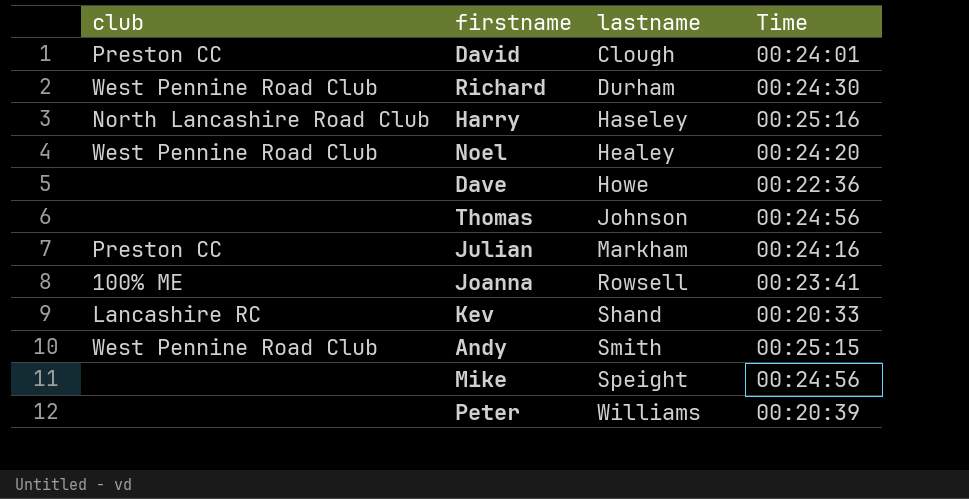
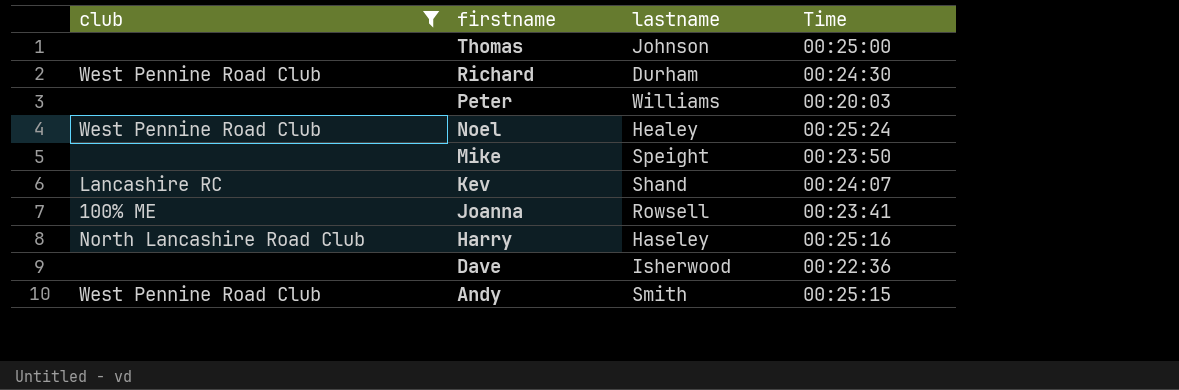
filter: none -> club != Preston CC
row order: lastname ascending -> firstname descending
Thomas | Time: 00:24:56 -> 00:25:00
Peter | Time: 00:20:39 -> 00:20:03
Noel | Time: 00:24:20 -> 00:25:24
Mike | Time: 00:24:56 -> 00:23:50
Kev | Time: 00:20:33 -> 00:24:07
Dave | lastname: Howe -> Isherwood

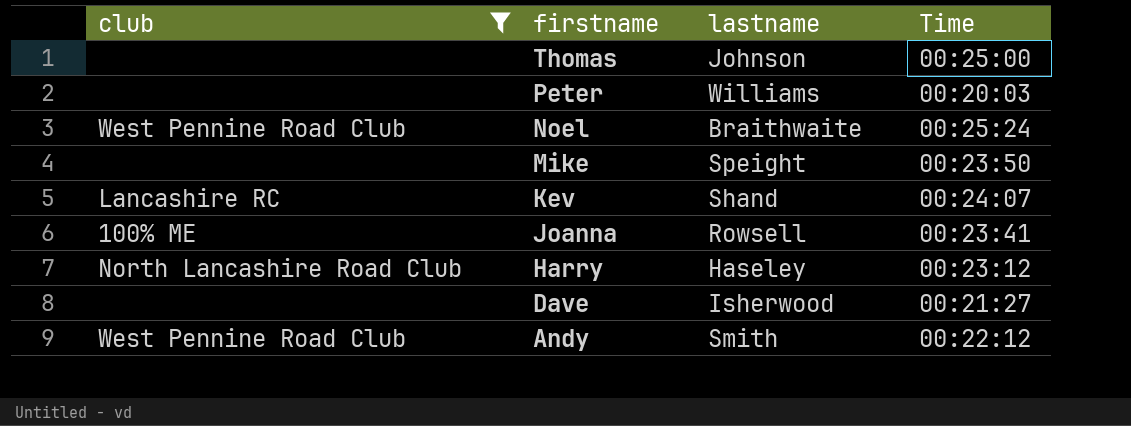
row Richard: West Pennine Road Club | Durham | 00:24:30 -> none
Noel | lastname: Healey -> Braithwaite
Harry | Time: 00:25:16 -> 00:23:12
Dave | Time: 00:22:36 -> 00:21:27
Andy | Time: 00:25:15 -> 00:22:12

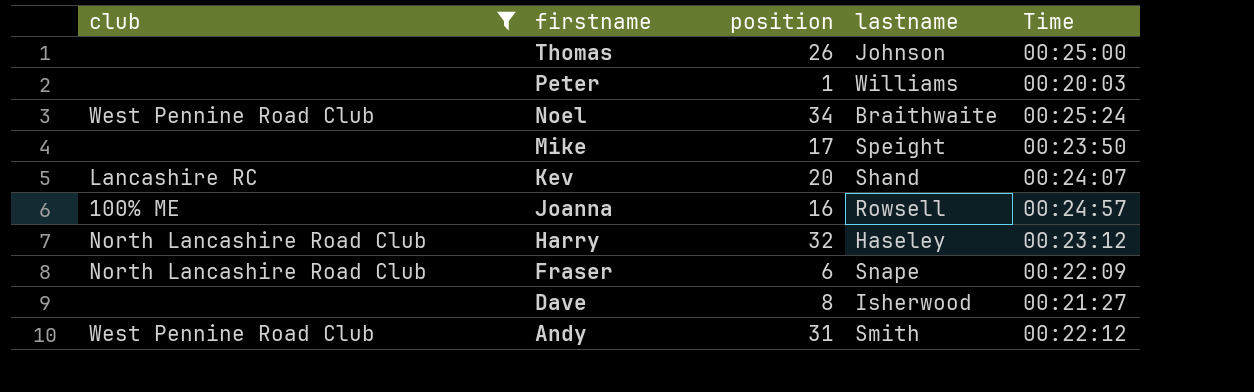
column position | position: none -> 3
Joanna | Time: 00:23:41 -> 00:24:57
row Fraser: none -> North Lancashire Road Club | 6 | Snape | 00:22:09

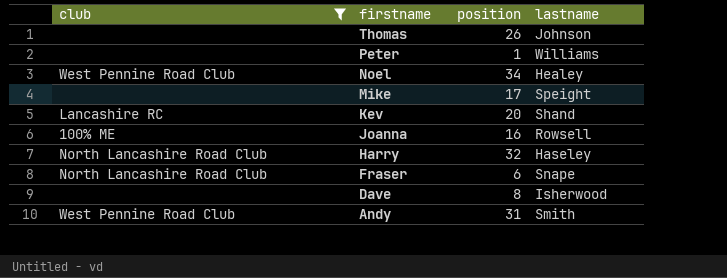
column Time | position: 5 -> none
Noel | lastname: Braithwaite -> Healey

